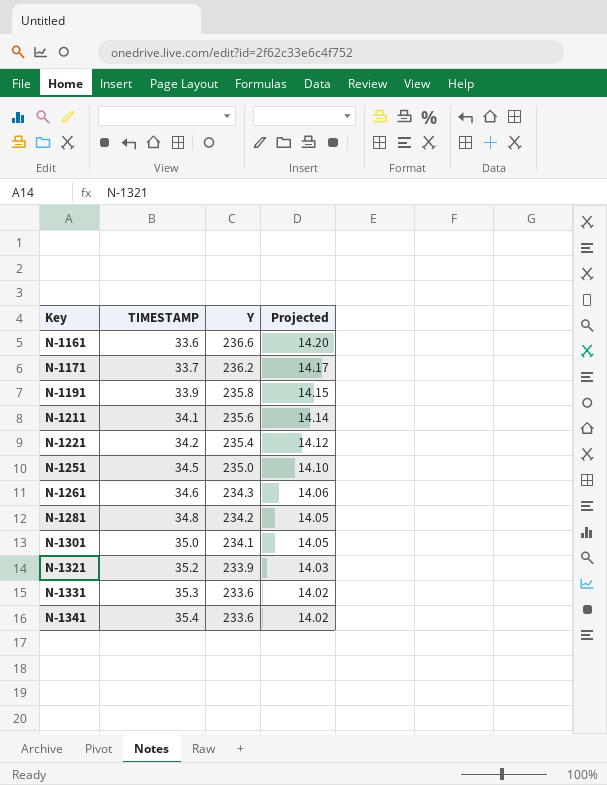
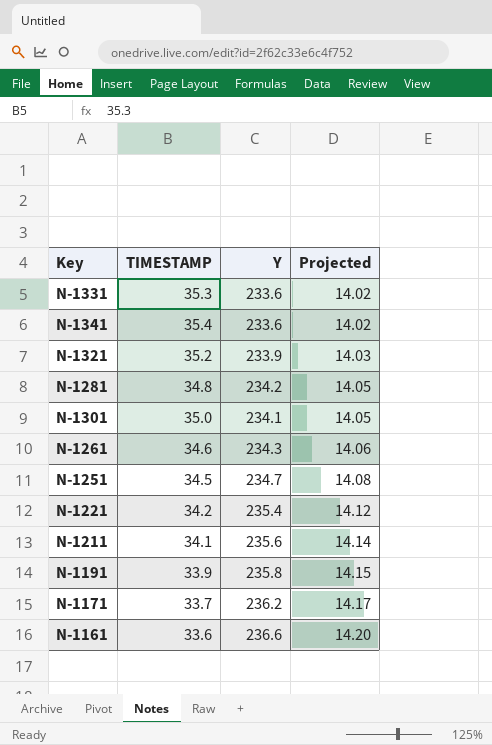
row order: Key ascending -> Projected ascending
N-1251 | Y: 235.0 -> 234.7
N-1251 | Projected: 14.10 -> 14.08

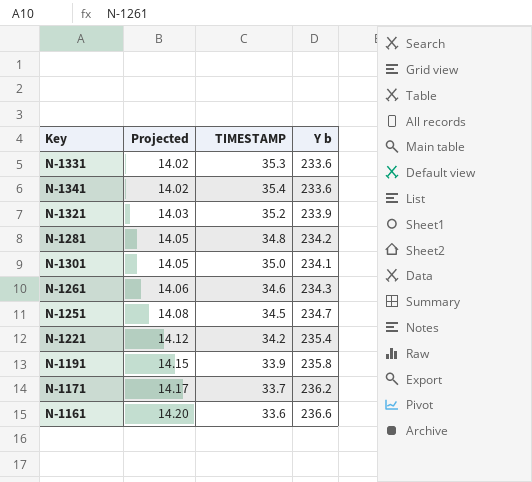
column Projected | position: 4 -> 2
column name: Y -> Y b
row N-1211: 34.1 | 235.6 | 14.14 -> none

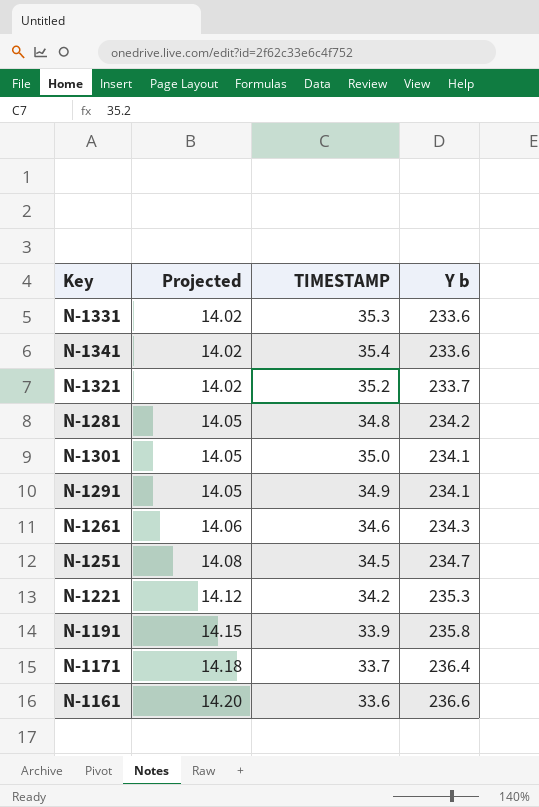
N-1321 | Projected: 14.03 -> 14.02
N-1321 | Y b: 233.9 -> 233.7
row N-1291: none -> 14.05 | 34.9 | 234.1
N-1221 | Y b: 235.4 -> 235.3
N-1171 | Projected: 14.17 -> 14.18
N-1171 | Y b: 236.2 -> 236.4

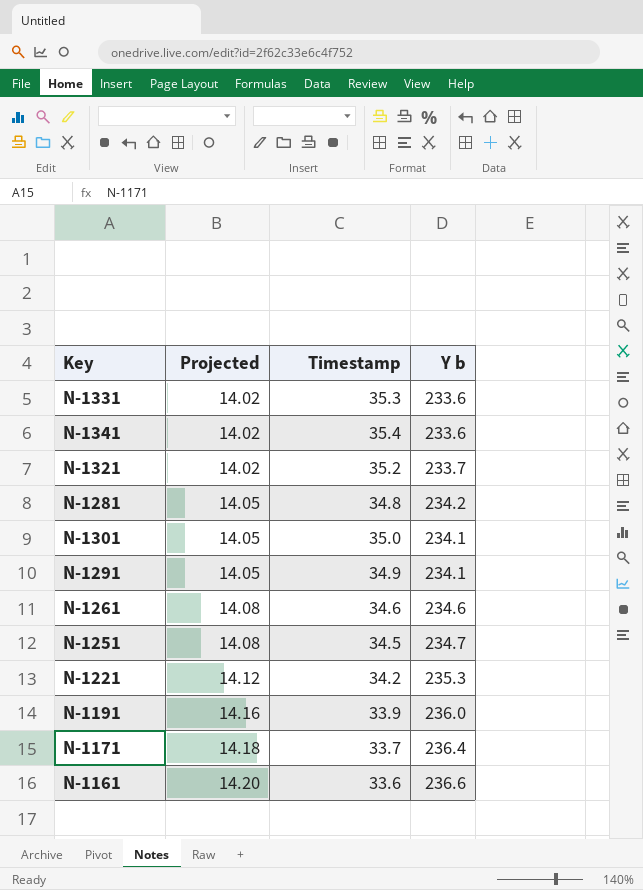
column name: TIMESTAMP -> Timestamp
N-1261 | Projected: 14.06 -> 14.08
N-1261 | Y b: 234.3 -> 234.6
N-1191 | Projected: 14.15 -> 14.16
N-1191 | Y b: 235.8 -> 236.0

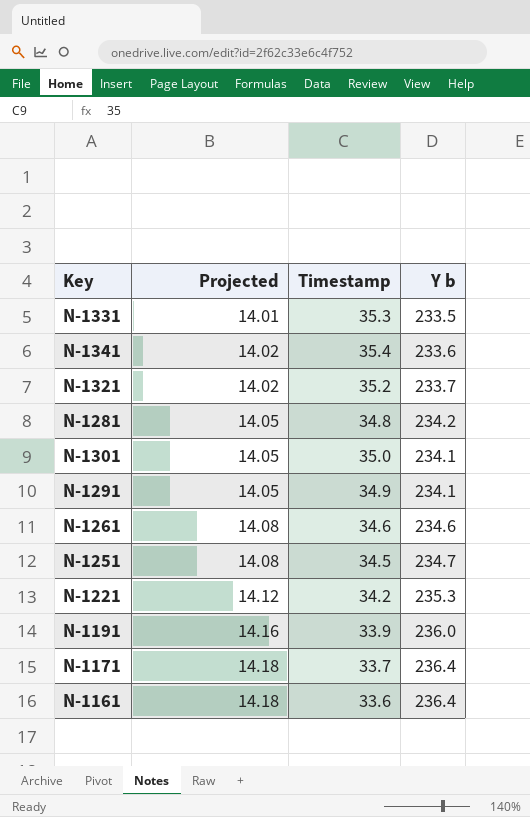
N-1331 | Projected: 14.02 -> 14.01
N-1331 | Y b: 233.6 -> 233.5
N-1161 | Projected: 14.20 -> 14.18
N-1161 | Y b: 236.6 -> 236.4

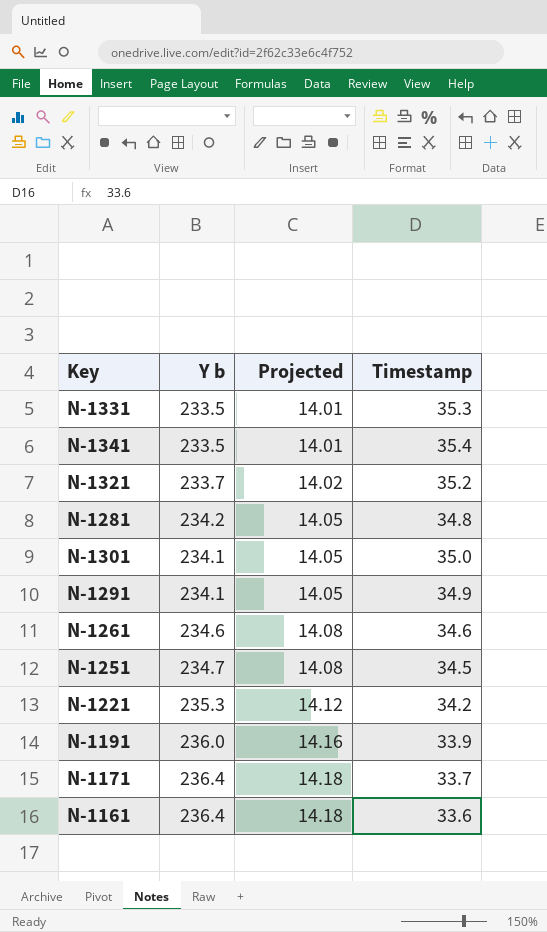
column Y b | position: 4 -> 2
N-1341 | Y b: 233.6 -> 233.5
N-1341 | Projected: 14.02 -> 14.01

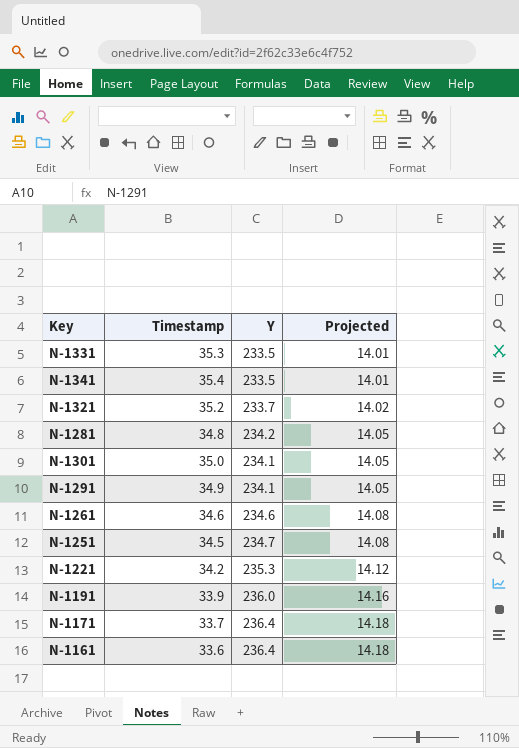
column Timestamp | position: 4 -> 2
column name: Y b -> Y

